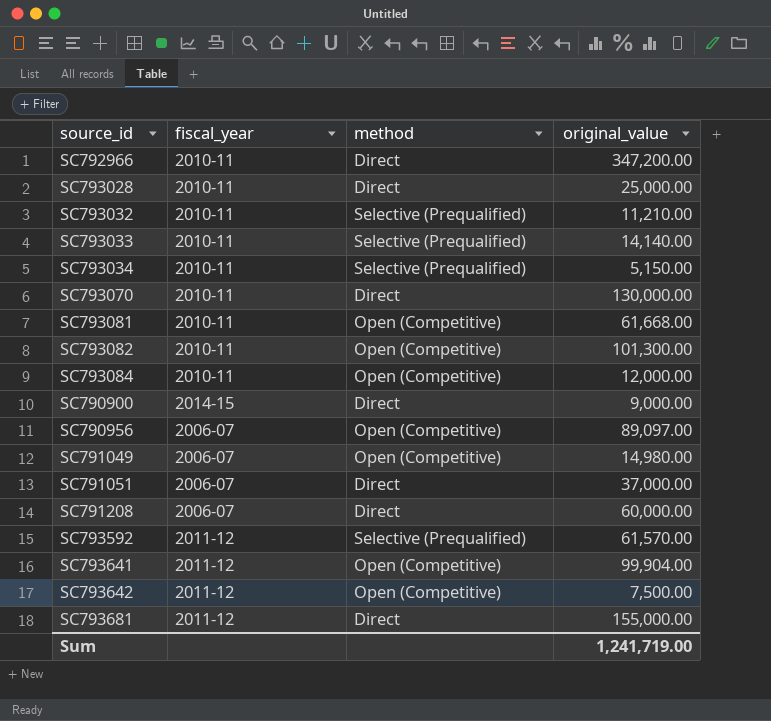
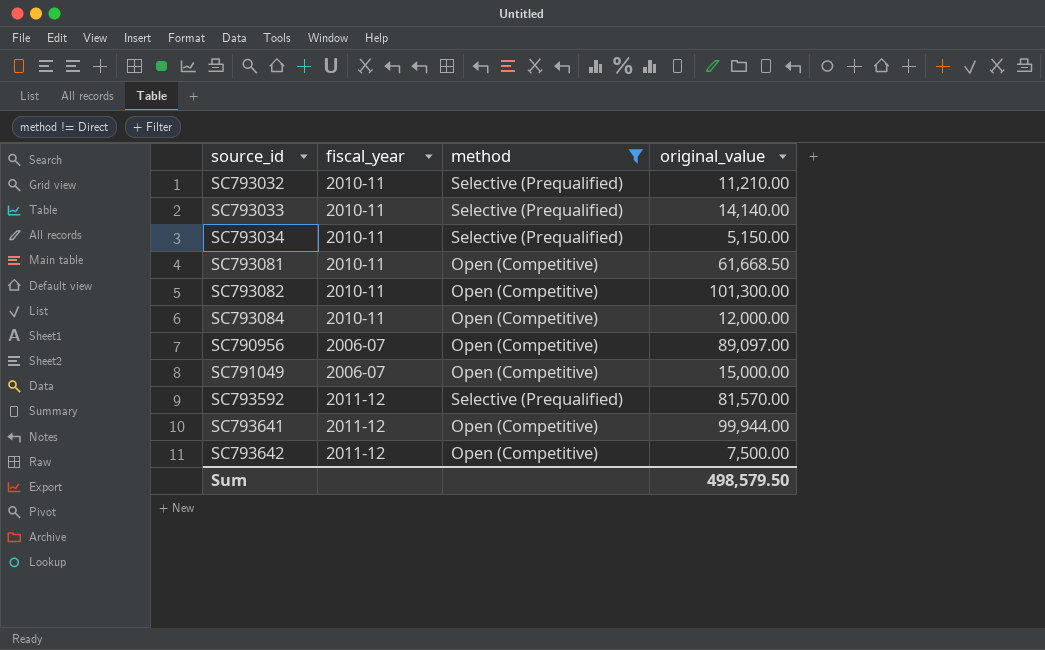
filter: none -> method != Direct
SC793081 | original_value: 61,668.00 -> 61,668.50
SC791049 | original_value: 14,980.00 -> 15,000.00
SC793592 | original_value: 61,570.00 -> 81,570.00
SC793641 | original_value: 99,904.00 -> 99,944.00
Sum | original_value: 1,241,719.00 -> 498,579.50

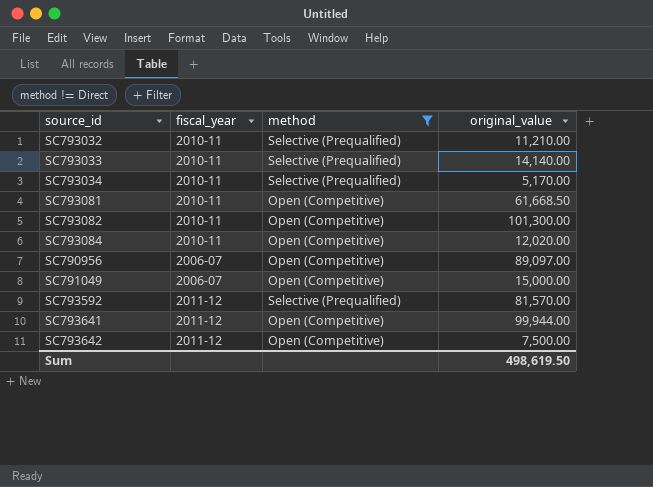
SC793034 | original_value: 5,150.00 -> 5,170.00
SC793084 | original_value: 12,000.00 -> 12,020.00
Sum | original_value: 498,579.50 -> 498,619.50

